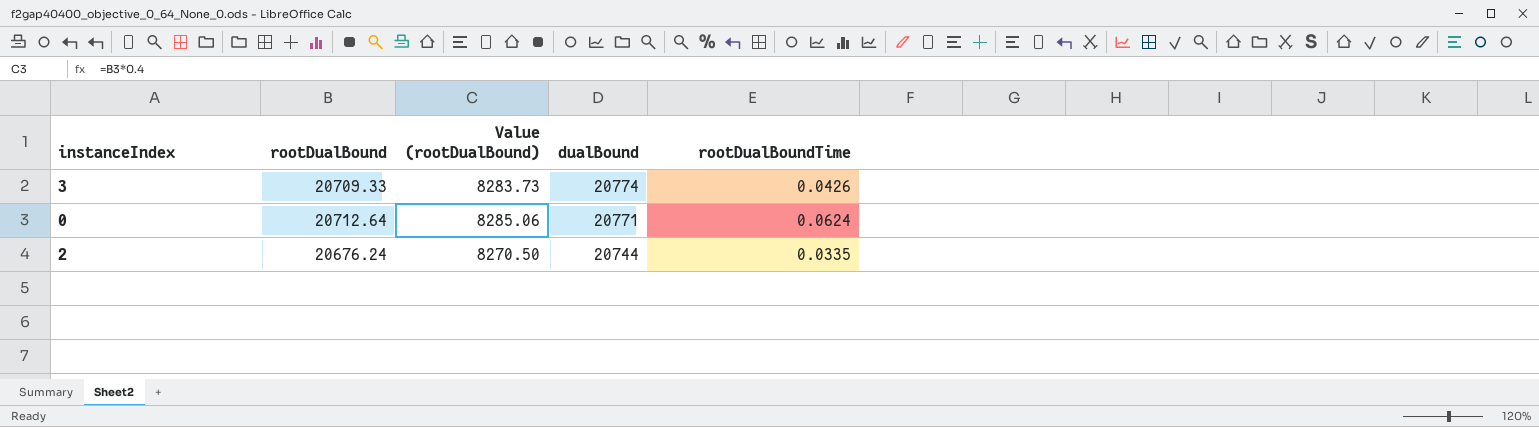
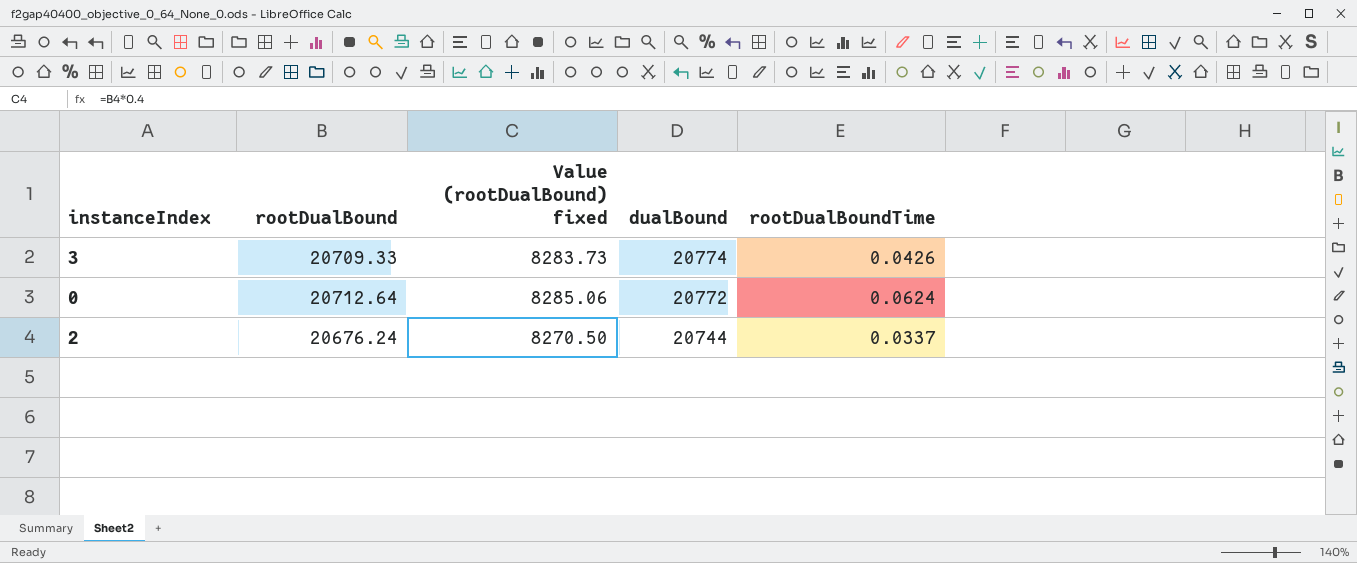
column name: Value (rootDualBound) -> Value (rootDualBound) fixed
0 | dualBound: 20771 -> 20772
2 | rootDualBoundTime: 0.0335 -> 0.0337

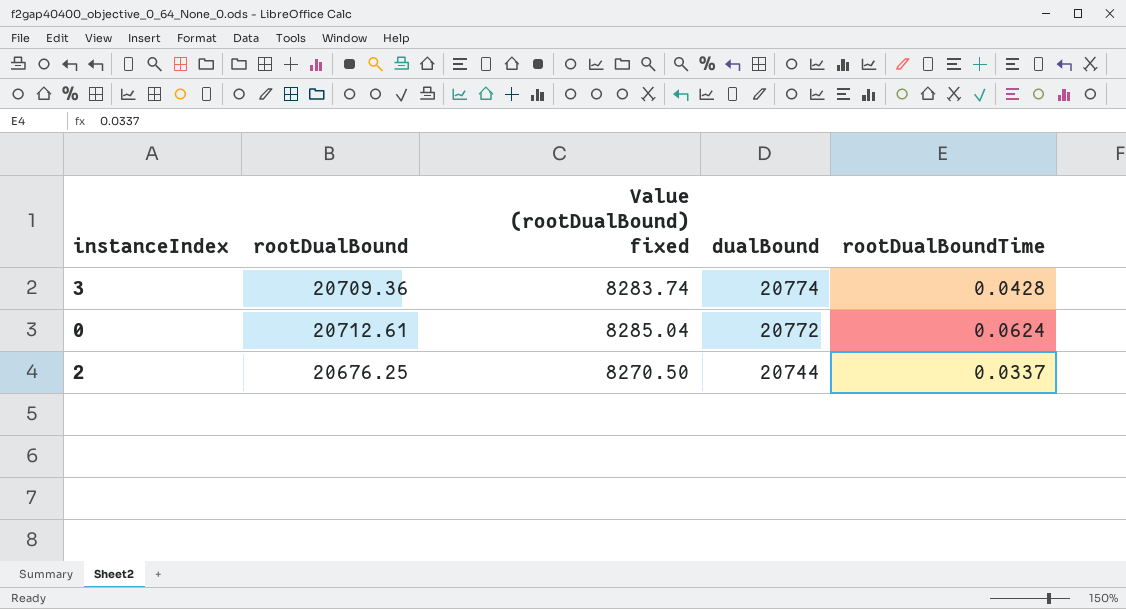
3 | rootDualBound: 20709.33 -> 20709.36
3 | Value (rootDualBound) fixed: 8283.73 -> 8283.74
3 | rootDualBoundTime: 0.0426 -> 0.0428
0 | rootDualBound: 20712.64 -> 20712.61
0 | Value (rootDualBound) fixed: 8285.06 -> 8285.04
2 | rootDualBound: 20676.24 -> 20676.25

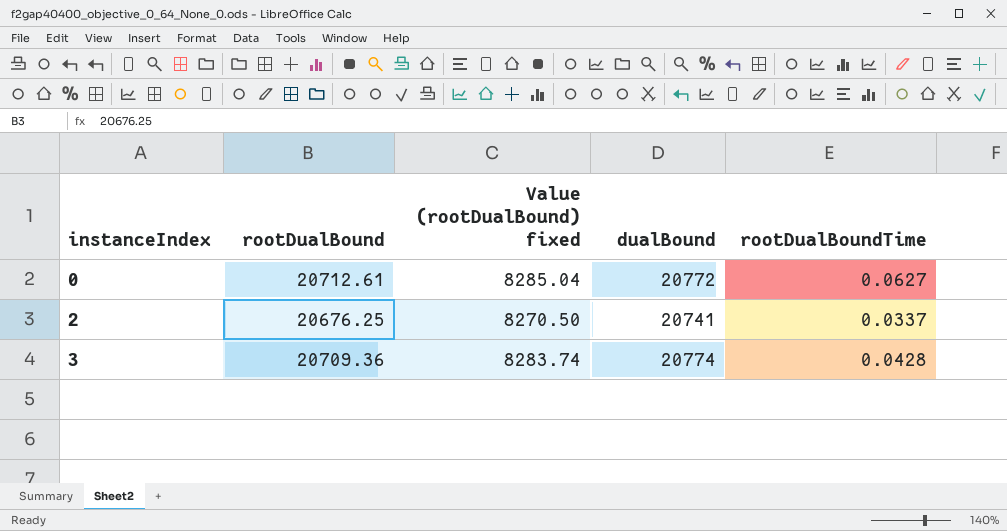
row order: dualBound descending -> instanceIndex ascending
0 | rootDualBoundTime: 0.0624 -> 0.0627
2 | dualBound: 20744 -> 20741

